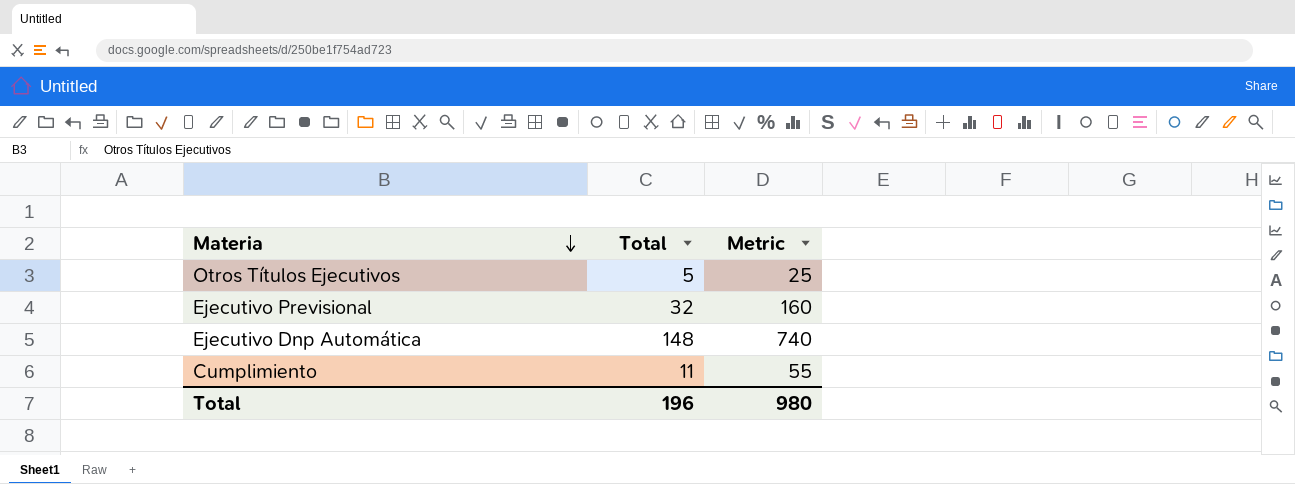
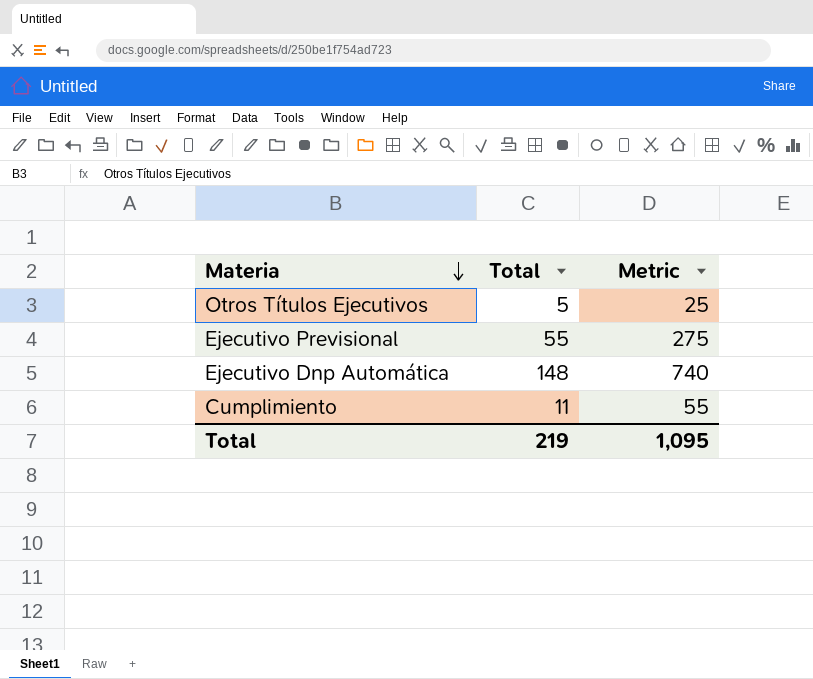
Ejecutivo Previsional | Total: 32 -> 55
Ejecutivo Previsional | Metric: 160 -> 275
Total | Total: 196 -> 219
Total | Metric: 980 -> 1,095

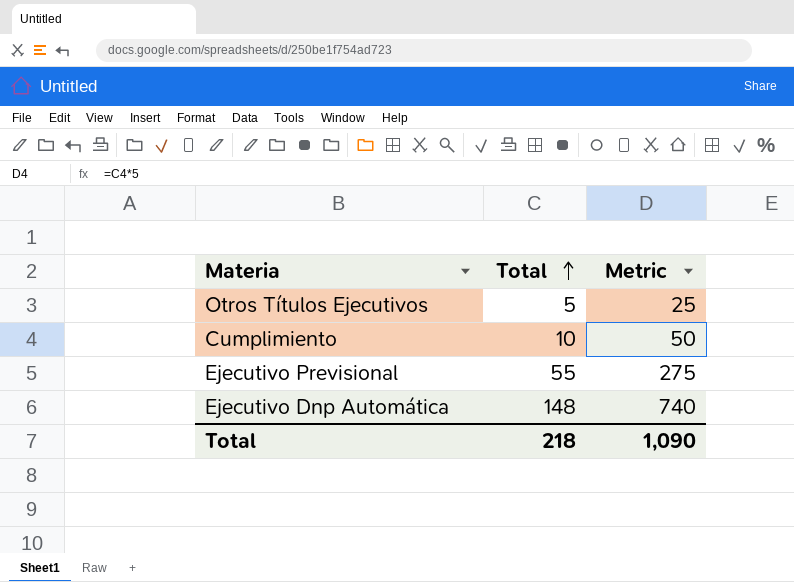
row order: Materia descending -> Total ascending
Cumplimiento | Total: 11 -> 10
Cumplimiento | Metric: 55 -> 50
Total | Total: 219 -> 218
Total | Metric: 1,095 -> 1,090

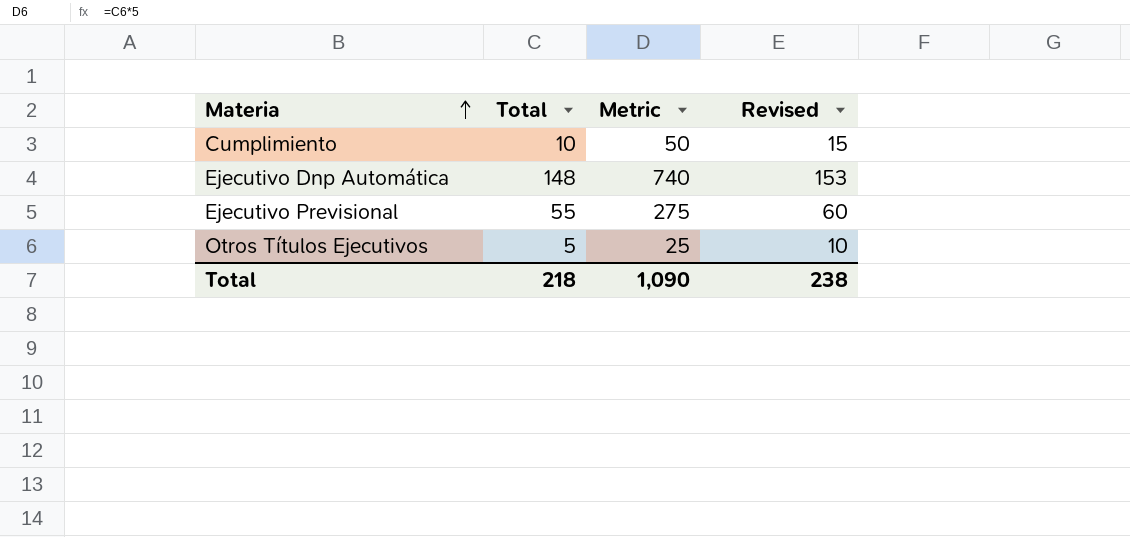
row order: Total ascending -> Materia ascending
column Revised | formula: none -> [Total] + 5

